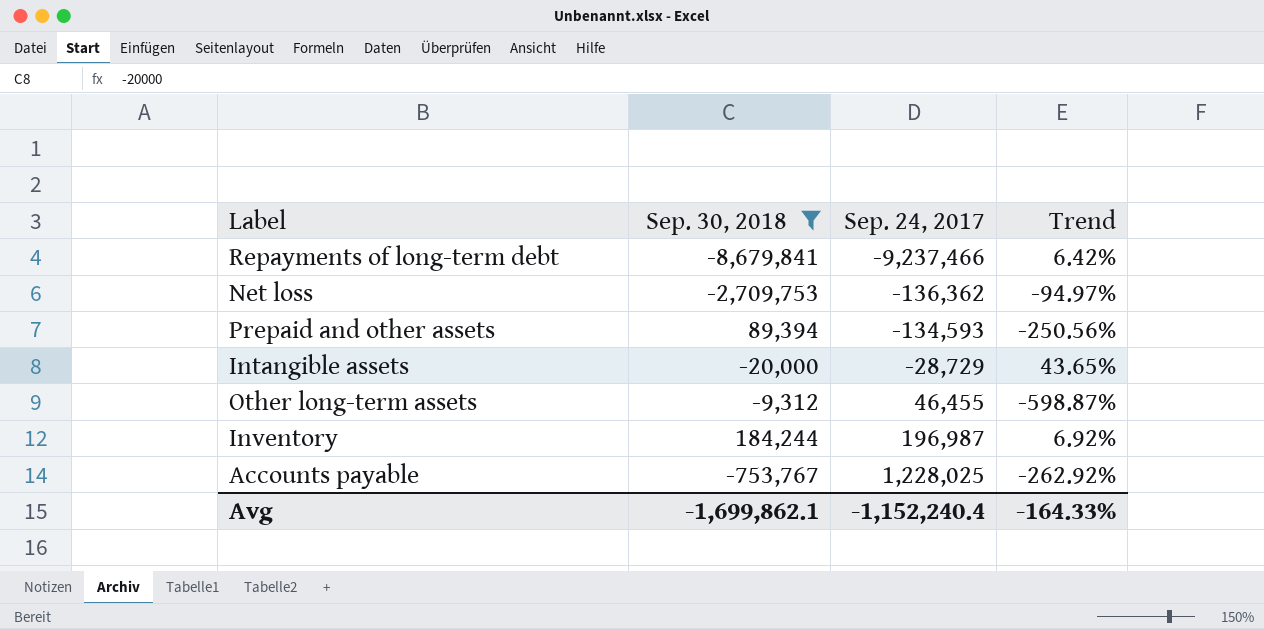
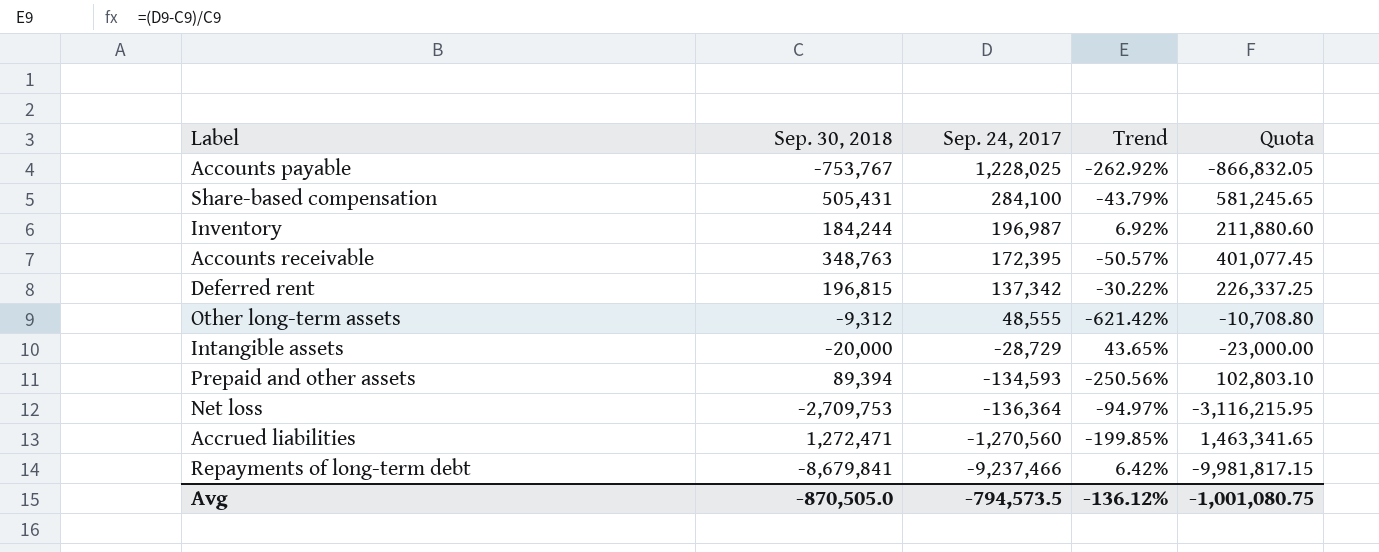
filter: Sep. 30, 2018 <= 184,244 -> none
row order: Sep. 24, 2017 ascending -> Sep. 24, 2017 descending
column Quota | formula: none -> [Sep. 30, 2018] * 1.15
Other long-term assets | Sep. 24, 2017: 46,455 -> 48,555
Other long-term assets | Trend: -598.87% -> -621.42%
Net loss | Sep. 24, 2017: -136,362 -> -136,364
Avg | Sep. 30, 2018: -1,699,862.1 -> -870,505.0
Avg | Sep. 24, 2017: -1,152,240.4 -> -794,573.5
Avg | Trend: -164.33% -> -136.12%

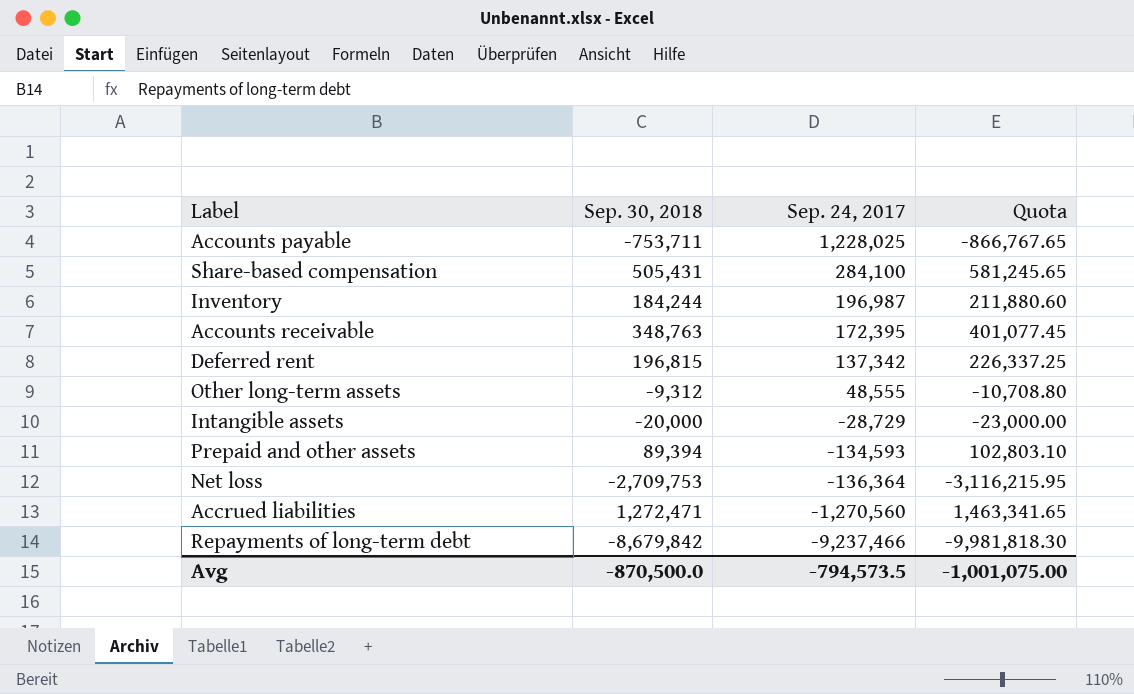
column Trend | formula: ([Sep. 24, 2017] - [Sep. 30, 2018]) / [Sep. 30, 2018] -> none
Accounts payable | Sep. 30, 2018: -753,767 -> -753,711
Accounts payable | Quota: -866,832.05 -> -866,767.65
Repayments of long-term debt | Sep. 30, 2018: -8,679,841 -> -8,679,842
Repayments of long-term debt | Quota: -9,981,817.15 -> -9,981,818.30
Avg | Sep. 30, 2018: -870,505.0 -> -870,500.0
Avg | Quota: -1,001,080.75 -> -1,001,075.00

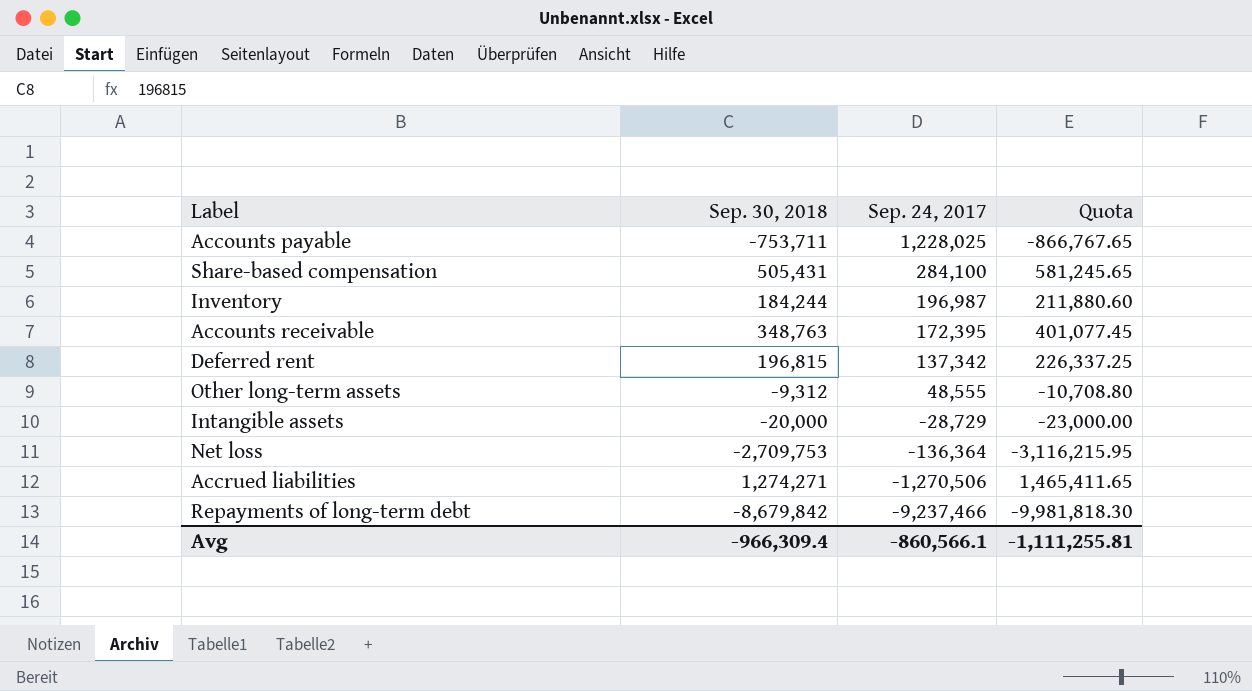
row Prepaid and other assets: 89,394 | -134,593 | 102,803.10 -> none
Accrued liabilities | Sep. 30, 2018: 1,272,471 -> 1,274,271
Accrued liabilities | Sep. 24, 2017: -1,270,560 -> -1,270,506
Accrued liabilities | Quota: 1,463,341.65 -> 1,465,411.65
Avg | Sep. 30, 2018: -870,500.0 -> -966,309.4
Avg | Sep. 24, 2017: -794,573.5 -> -860,566.1
Avg | Quota: -1,001,075.00 -> -1,111,255.81

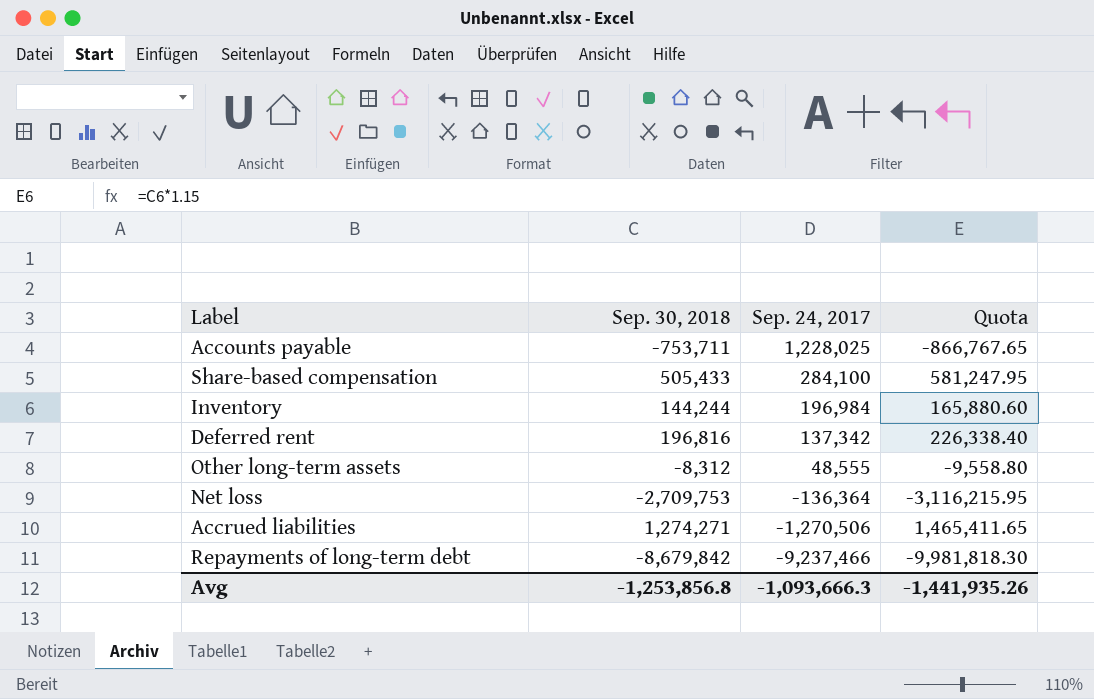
row Accounts receivable: 348,763 | 172,395 | 401,077.45 -> none
row Intangible assets: -20,000 | -28,729 | -23,000.00 -> none
Share-based compensation | Sep. 30, 2018: 505,431 -> 505,433
Share-based compensation | Quota: 581,245.65 -> 581,247.95
Inventory | Sep. 30, 2018: 184,244 -> 144,244
Inventory | Sep. 24, 2017: 196,987 -> 196,984
Inventory | Quota: 211,880.60 -> 165,880.60
Deferred rent | Sep. 30, 2018: 196,815 -> 196,816
Deferred rent | Quota: 226,337.25 -> 226,338.40
Other long-term assets | Sep. 30, 2018: -9,312 -> -8,312
Other long-term assets | Quota: -10,708.80 -> -9,558.80
Avg | Sep. 30, 2018: -966,309.4 -> -1,253,856.8
Avg | Sep. 24, 2017: -860,566.1 -> -1,093,666.3
Avg | Quota: -1,111,255.81 -> -1,441,935.26

